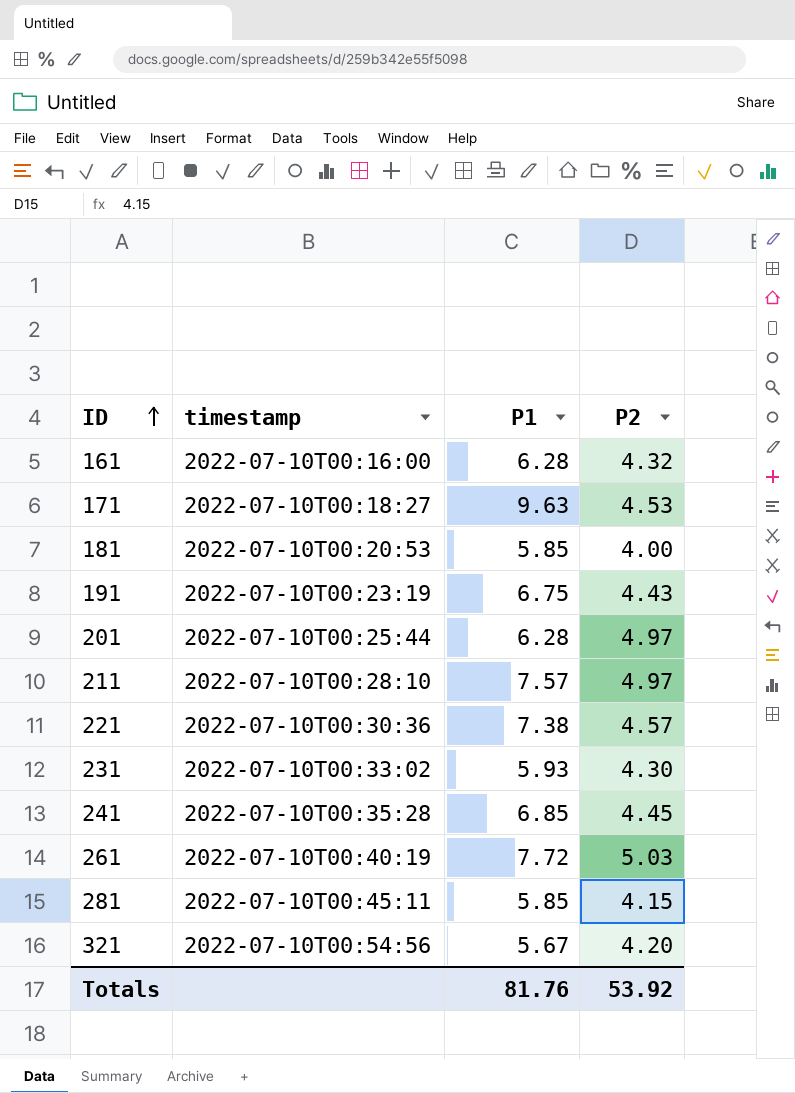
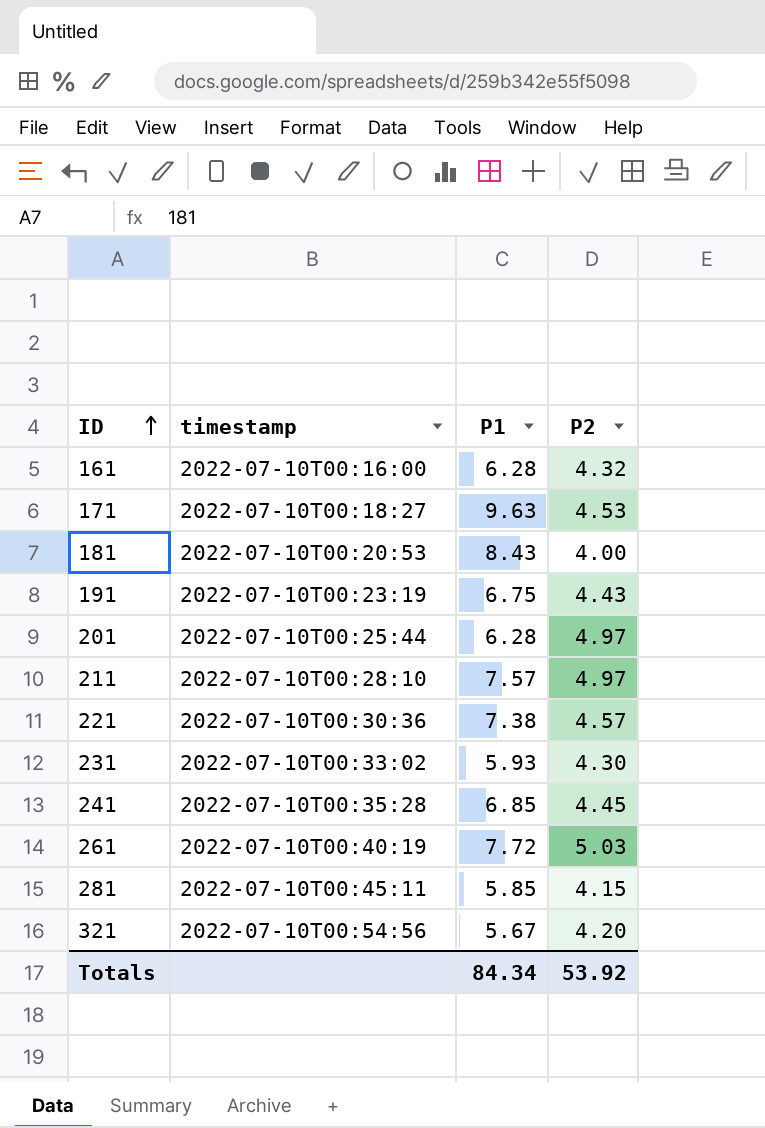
181 | P1: 5.85 -> 8.43
Totals | P1: 81.76 -> 84.34

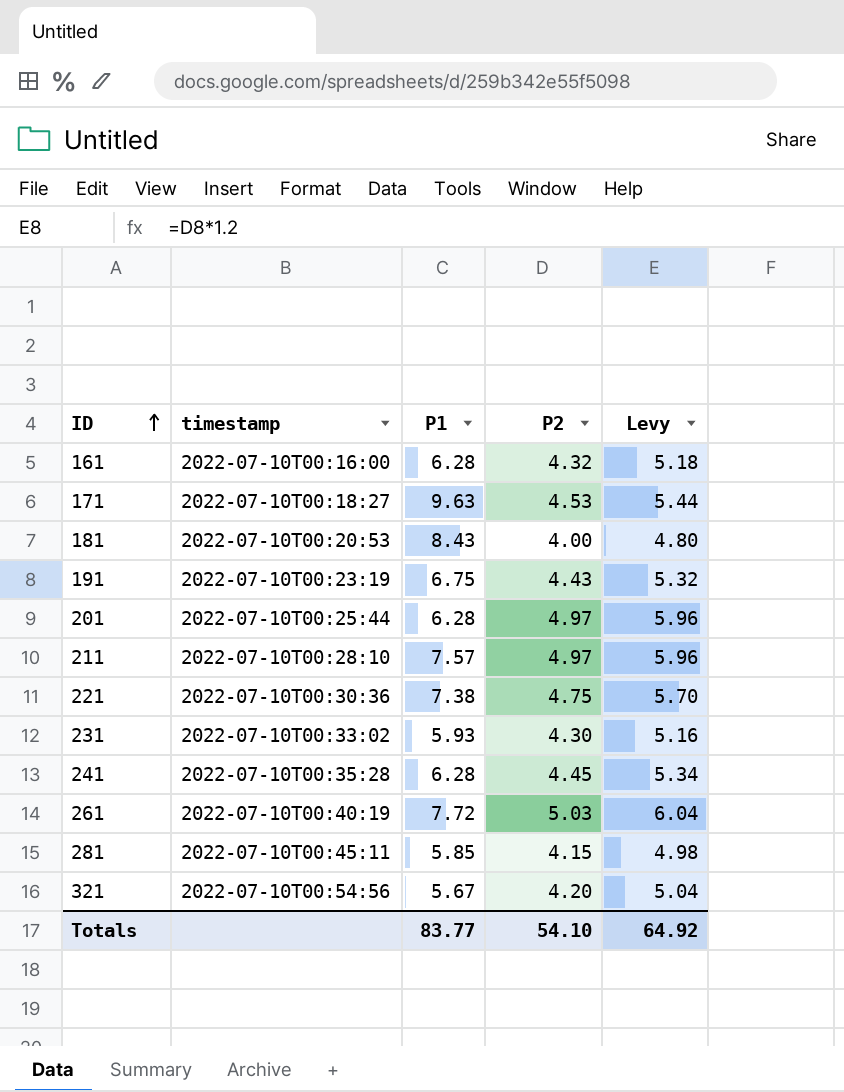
column Levy | formula: none -> [P2] * 1.2
221 | P2: 4.57 -> 4.75
241 | P1: 6.85 -> 6.28
Totals | P1: 84.34 -> 83.77
Totals | P2: 53.92 -> 54.10

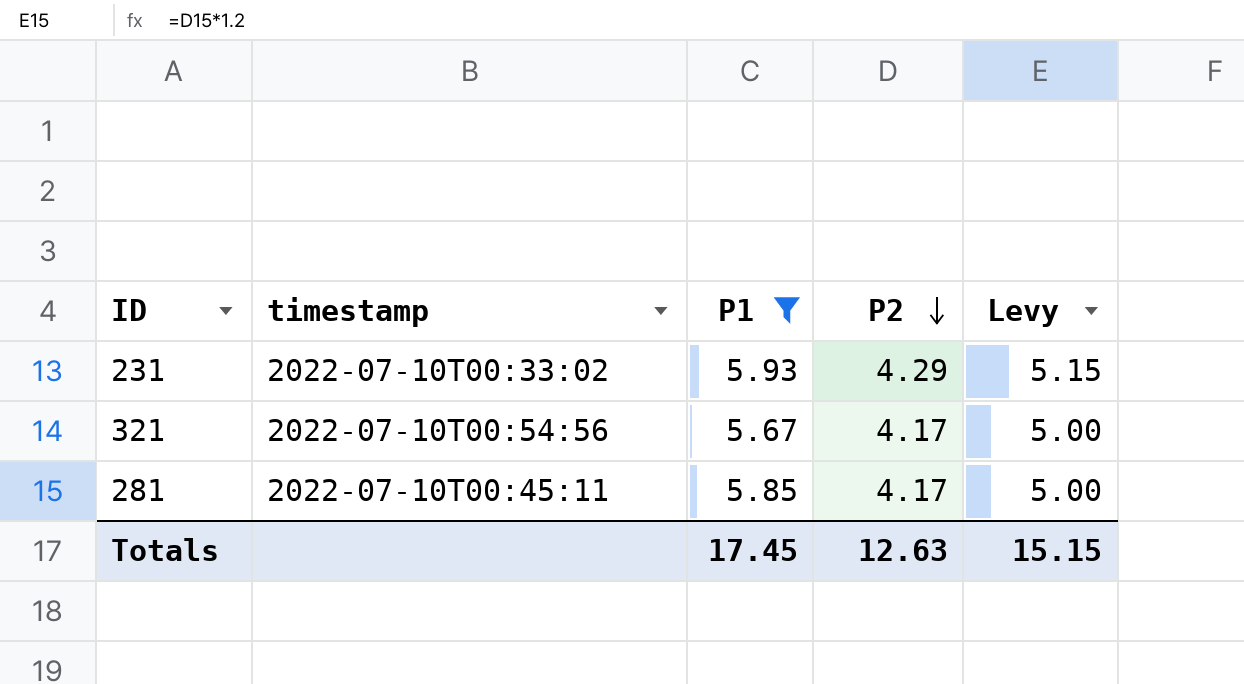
filter: none -> P1 <= 5.93
row order: ID ascending -> P2 descending
231 | P2: 4.30 -> 4.29
231 | Levy: 5.16 -> 5.15
321 | P2: 4.20 -> 4.17
321 | Levy: 5.04 -> 5.00
281 | P2: 4.15 -> 4.17
281 | Levy: 4.98 -> 5.00
Totals | P1: 83.77 -> 17.45
Totals | P2: 54.10 -> 12.63
Totals | Levy: 64.92 -> 15.15

